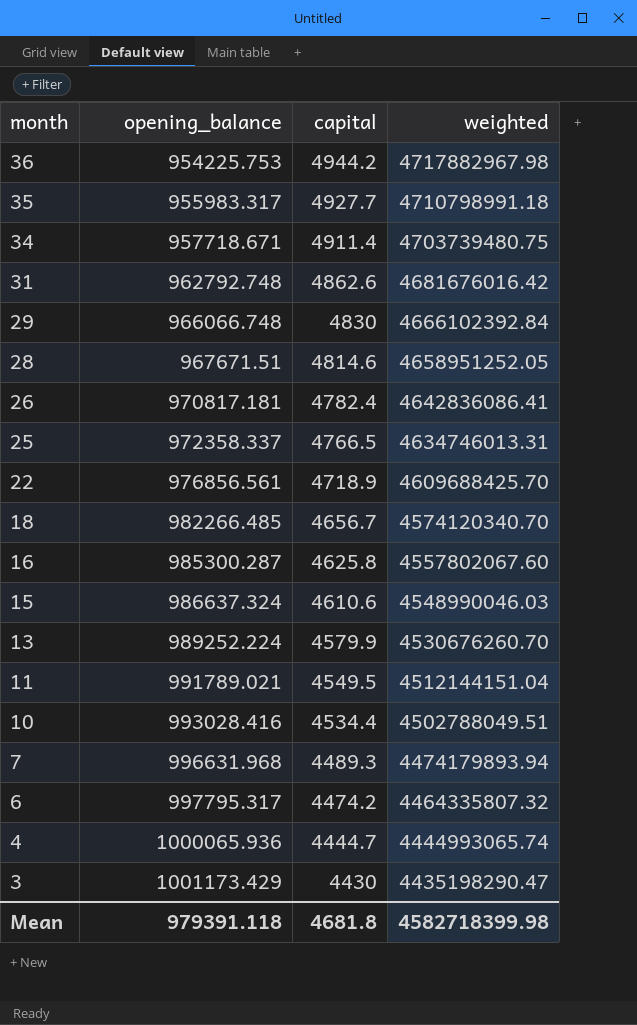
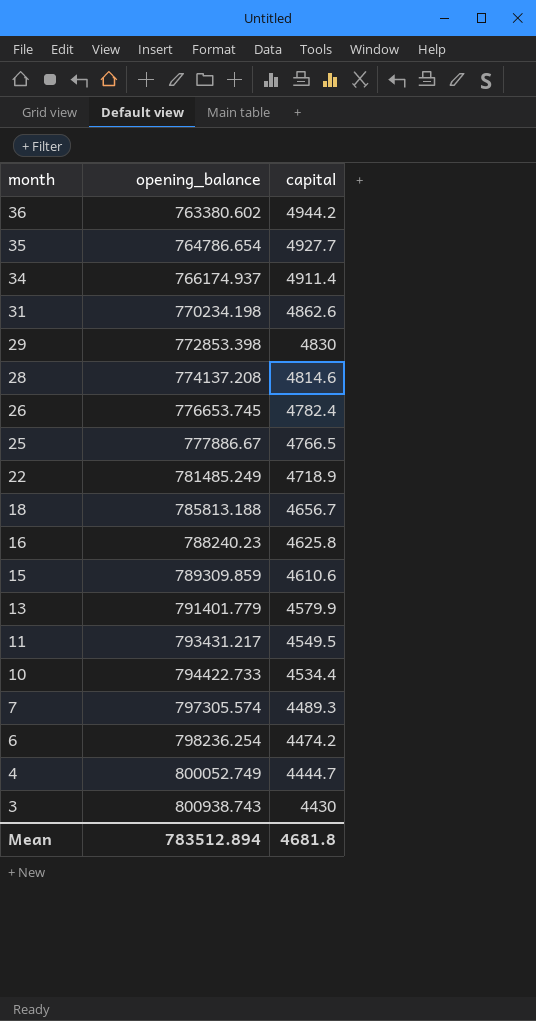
column weighted | formula: [opening_balance] * [capital] -> none
36 | opening_balance: 954225.753 -> 763380.602
35 | opening_balance: 955983.317 -> 764786.654
34 | opening_balance: 957718.671 -> 766174.937
31 | opening_balance: 962792.748 -> 770234.198
29 | opening_balance: 966066.748 -> 772853.398
28 | opening_balance: 967671.51 -> 774137.208
26 | opening_balance: 970817.181 -> 776653.745
25 | opening_balance: 972358.337 -> 777886.67
22 | opening_balance: 976856.561 -> 781485.249
18 | opening_balance: 982266.485 -> 785813.188
16 | opening_balance: 985300.287 -> 788240.23
15 | opening_balance: 986637.324 -> 789309.859
13 | opening_balance: 989252.224 -> 791401.779
11 | opening_balance: 991789.021 -> 793431.217
10 | opening_balance: 993028.416 -> 794422.733
7 | opening_balance: 996631.968 -> 797305.574
6 | opening_balance: 997795.317 -> 798236.254
4 | opening_balance: 1000065.936 -> 800052.749
3 | opening_balance: 1001173.429 -> 800938.743
Mean | opening_balance: 979391.118 -> 783512.894

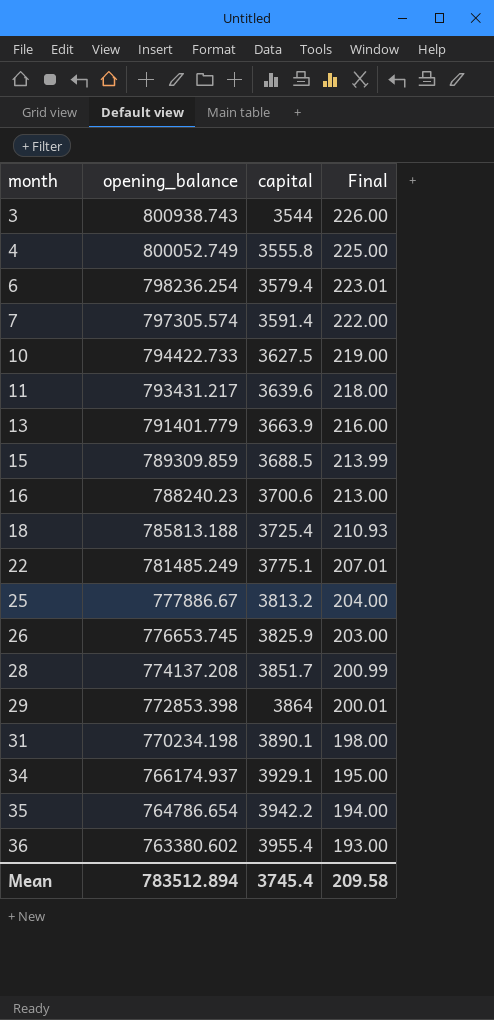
row order: month descending -> month ascending
column Final | formula: none -> [opening_balance] / [capital]
3 | capital: 4430 -> 3544
4 | capital: 4444.7 -> 3555.8
6 | capital: 4474.2 -> 3579.4
7 | capital: 4489.3 -> 3591.4
10 | capital: 4534.4 -> 3627.5
11 | capital: 4549.5 -> 3639.6
13 | capital: 4579.9 -> 3663.9
15 | capital: 4610.6 -> 3688.5
16 | capital: 4625.8 -> 3700.6
18 | capital: 4656.7 -> 3725.4
22 | capital: 4718.9 -> 3775.1
25 | capital: 4766.5 -> 3813.2
26 | capital: 4782.4 -> 3825.9
28 | capital: 4814.6 -> 3851.7
29 | capital: 4830 -> 3864
31 | capital: 4862.6 -> 3890.1
34 | capital: 4911.4 -> 3929.1
35 | capital: 4927.7 -> 3942.2
36 | capital: 4944.2 -> 3955.4
Mean | capital: 4681.8 -> 3745.4

